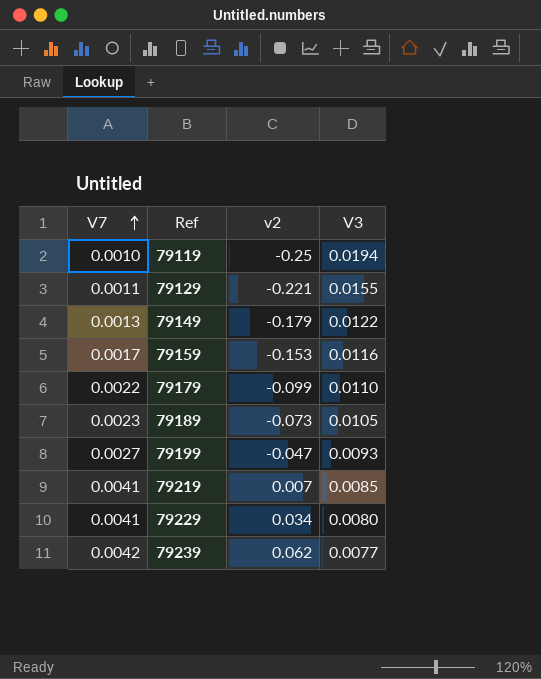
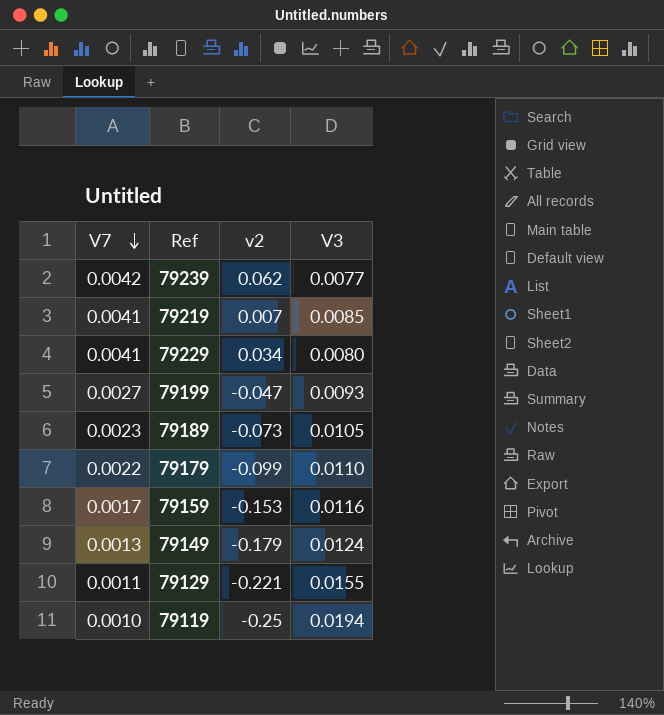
row order: V7 ascending -> V7 descending
79149 | V3: 0.0122 -> 0.0124

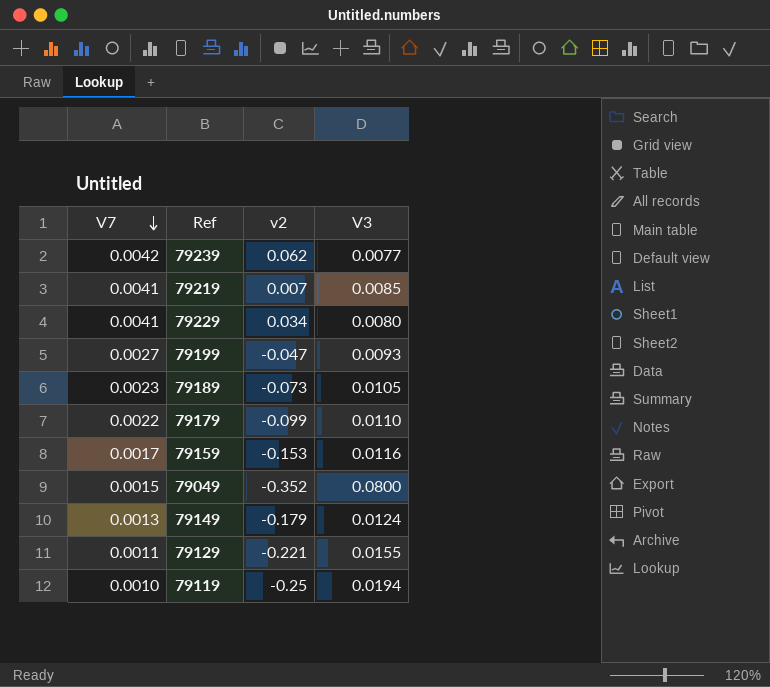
row 79049: none -> 0.0015 | -0.352 | 0.0800

